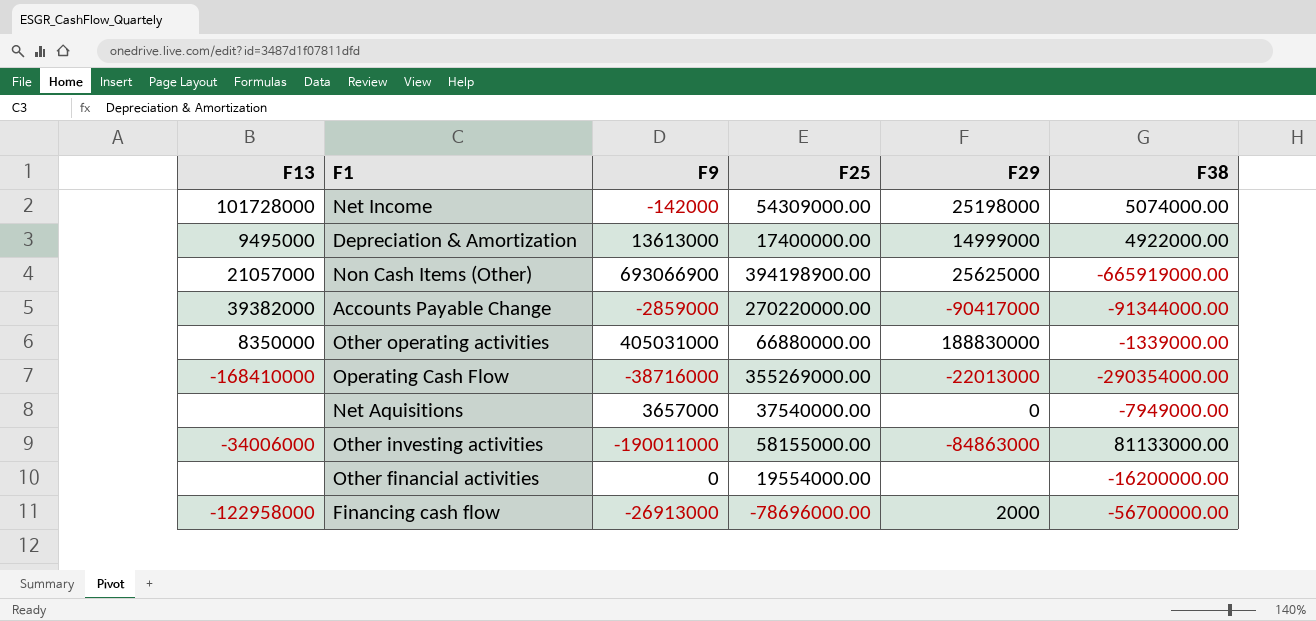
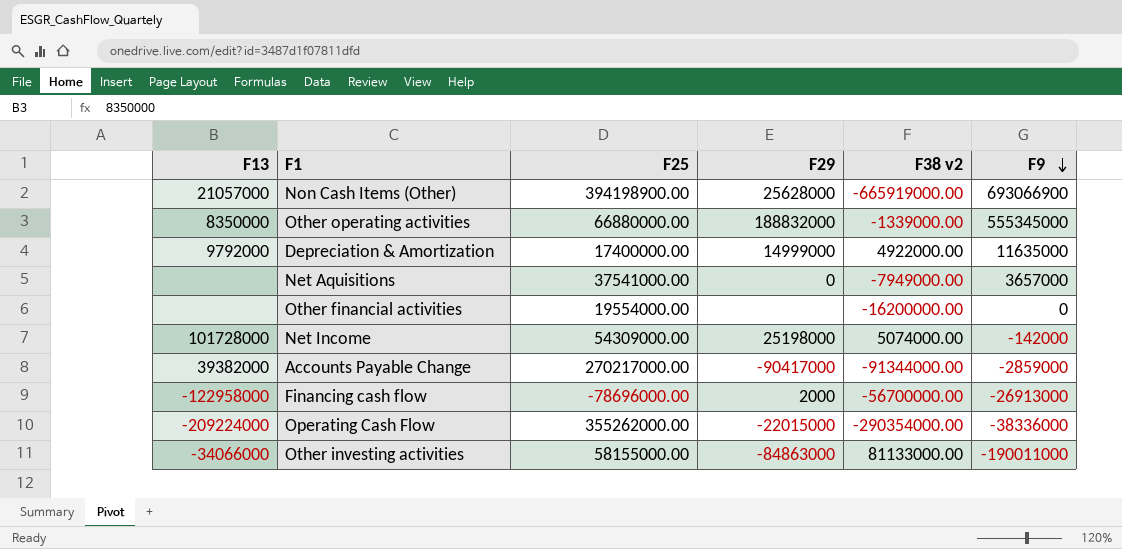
row order: none -> F9 descending
column name: F38 -> F38 v2
column F9 | position: 3 -> 6
Non Cash Items (Other) | F29: 25625000 -> 25628000
Other operating activities | F29: 188830000 -> 188832000
Other operating activities | F9: 405031000 -> 555345000
Depreciation & Amortization | F13: 9495000 -> 9792000
Depreciation & Amortization | F9: 13613000 -> 11635000
Net Aquisitions | F25: 37540000.00 -> 37541000.00
Accounts Payable Change | F25: 270220000.00 -> 270217000.00
Operating Cash Flow | F13: -168410000 -> -209224000
Operating Cash Flow | F25: 355269000.00 -> 355262000.00
Operating Cash Flow | F29: -22013000 -> -22015000
Operating Cash Flow | F9: -38716000 -> -38336000
Other investing activities | F13: -34006000 -> -34066000

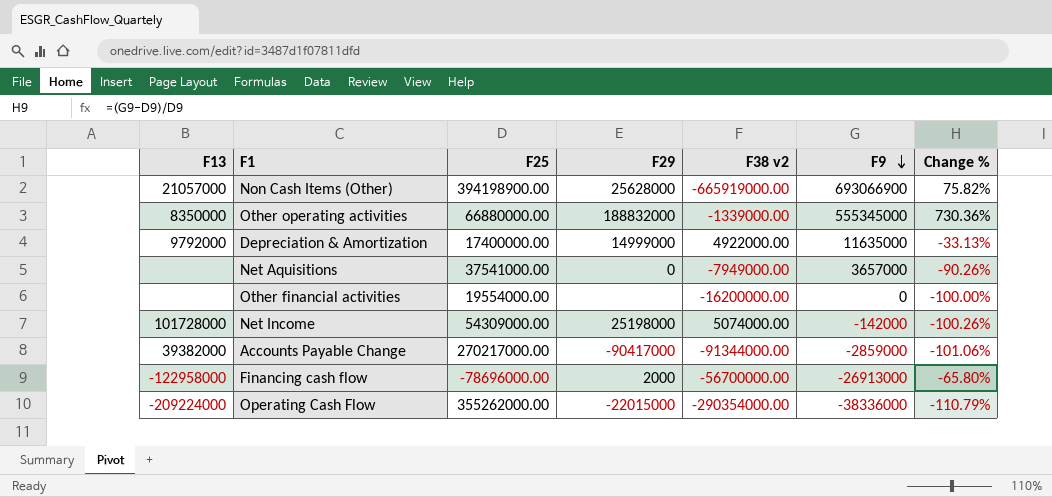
column Change % | formula: none -> ([F9] - [F25]) / [F25]
row Other investing activities: -34066000 | 58155000.00 | -84863000 | 81133000.00 | -190011000 -> none

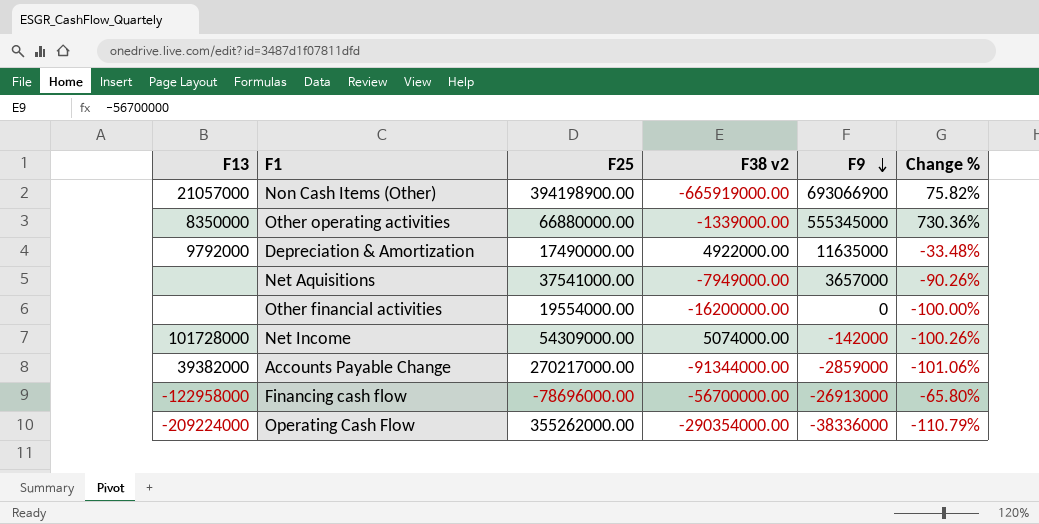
column F29 | position: 4 -> none
Depreciation & Amortization | F25: 17400000.00 -> 17490000.00
Depreciation & Amortization | Change %: -33.13% -> -33.48%

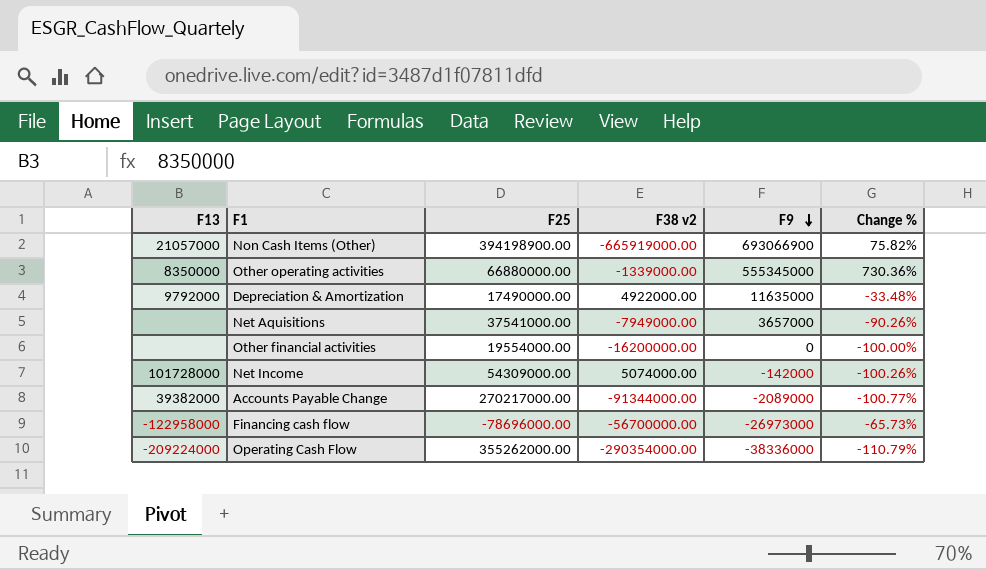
Accounts Payable Change | F9: -2859000 -> -2089000
Accounts Payable Change | Change %: -101.06% -> -100.77%
Financing cash flow | F9: -26913000 -> -26973000
Financing cash flow | Change %: -65.80% -> -65.73%

